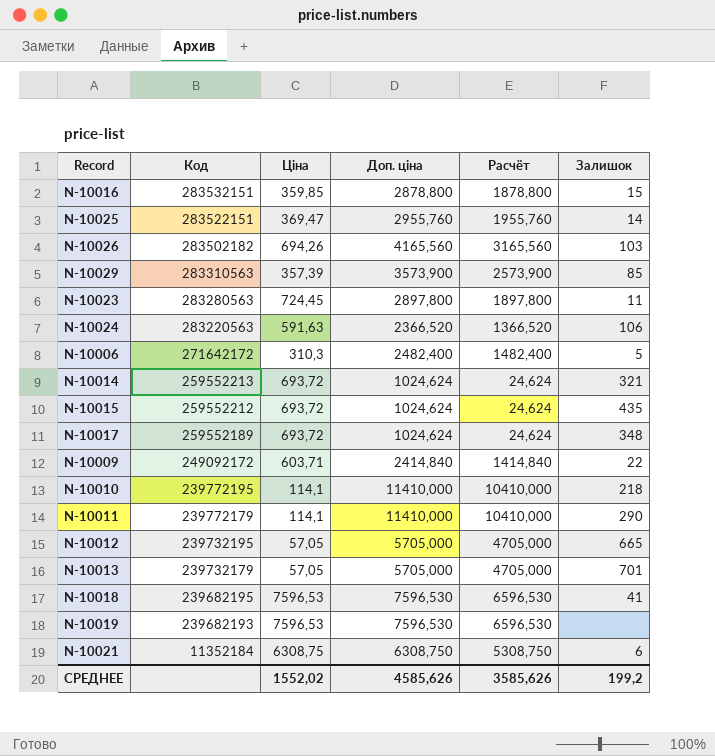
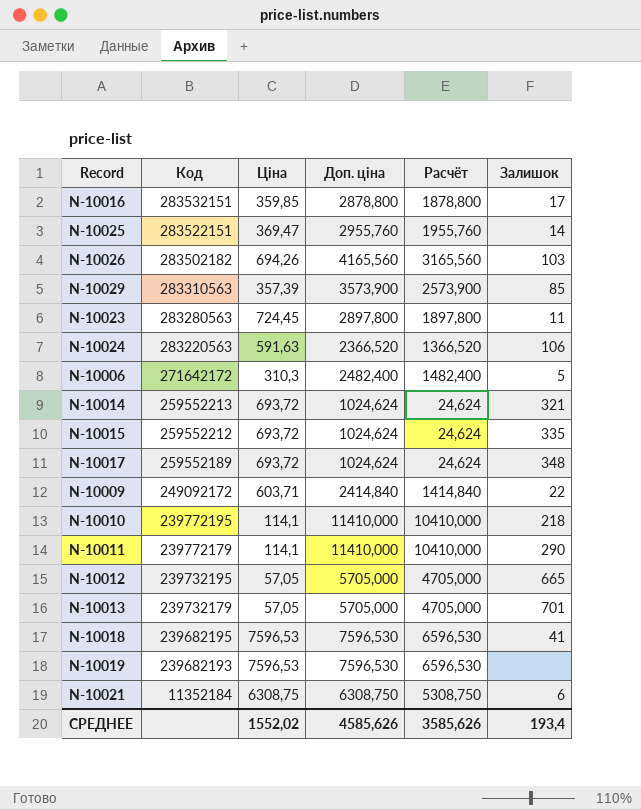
N-10016 | Залишок: 15 -> 17
N-10015 | Залишок: 435 -> 335
СРЕДНЕЕ | Залишок: 199,2 -> 193,4

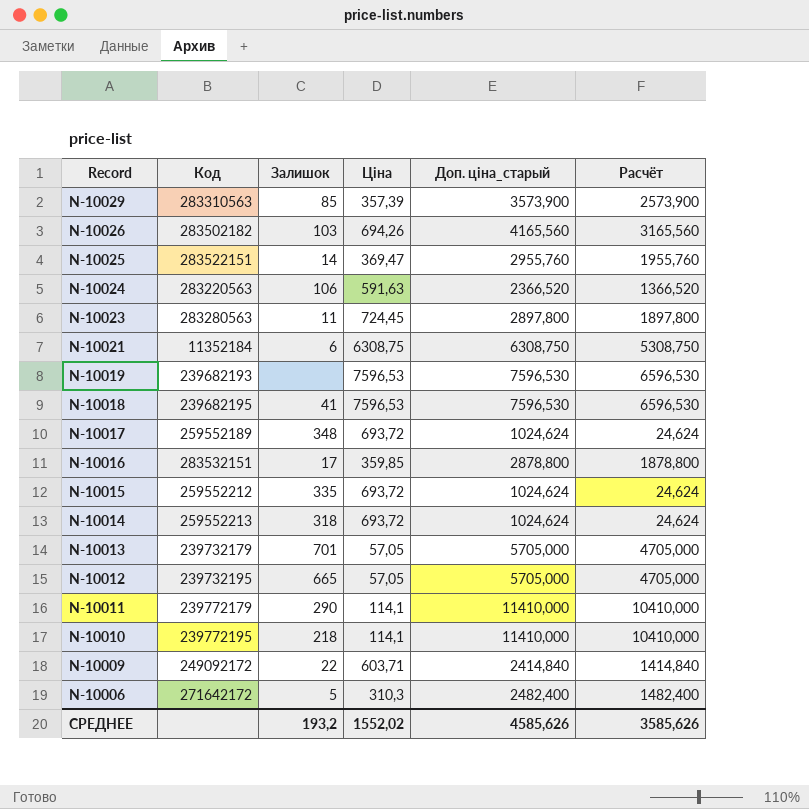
row order: Код descending -> Record descending
column Залишок | position: 6 -> 3
column name: Доп. ціна -> Доп. ціна_старый
N-10014 | Залишок: 321 -> 318
СРЕДНЕЕ | Залишок: 193,4 -> 193,2

